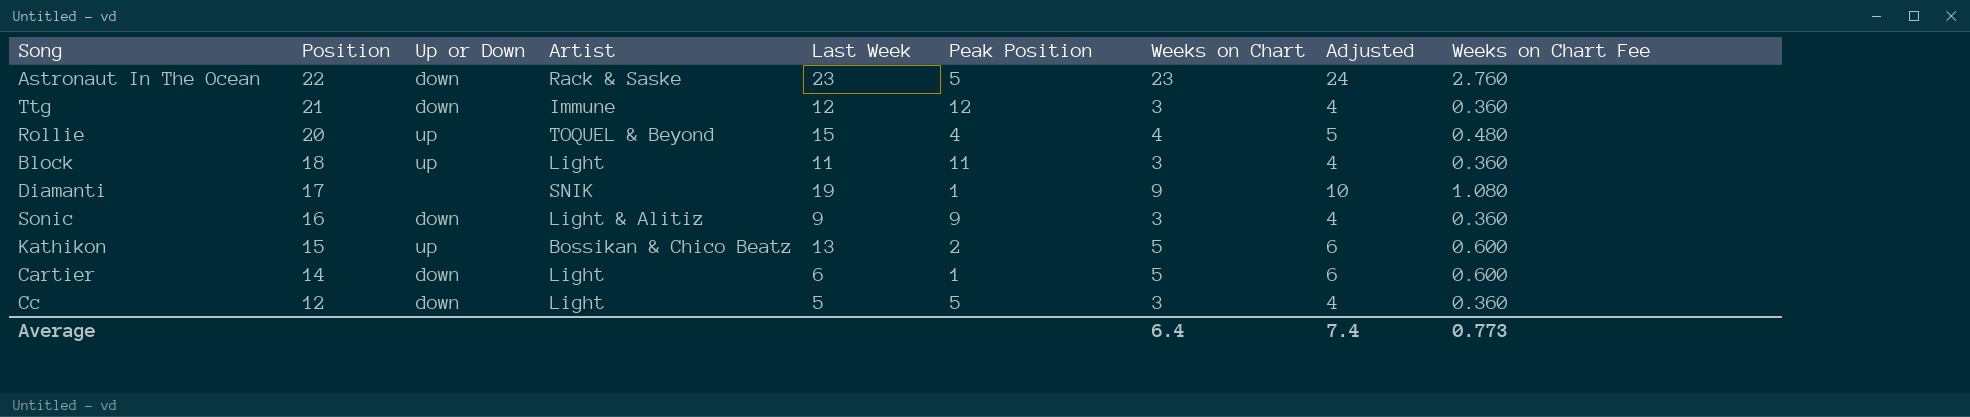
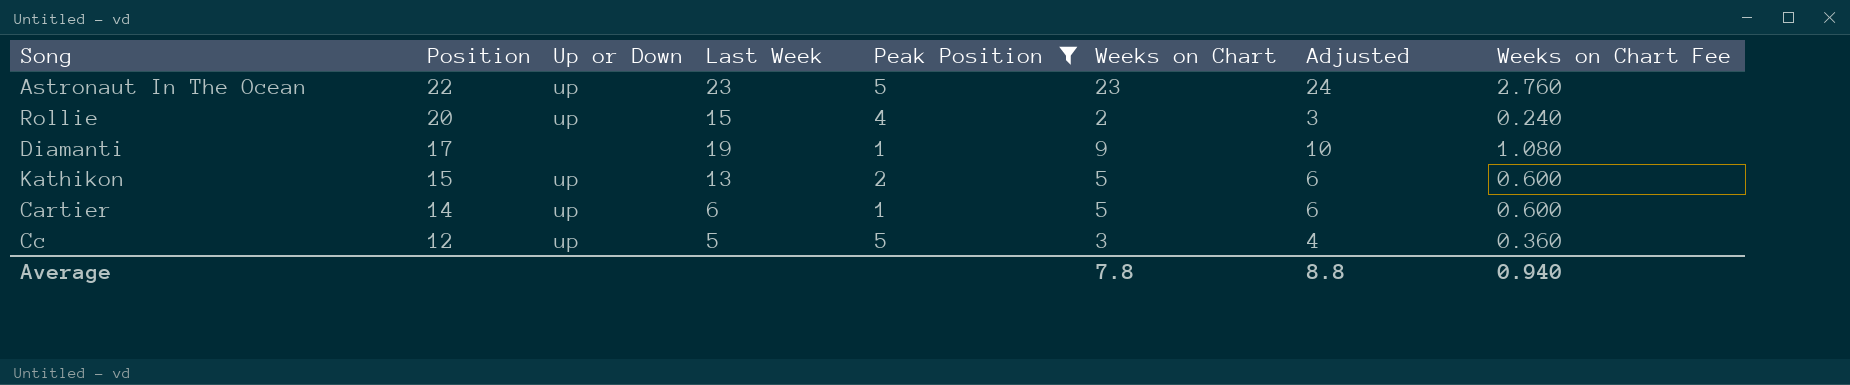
filter: none -> Peak Position <= 5
column Artist | position: 4 -> none
Astronaut In The Ocean | Up or Down: down -> up
Rollie | Weeks on Chart: 4 -> 2
Rollie | Adjusted: 5 -> 3
Rollie | Weeks on Chart Fee: 0.480 -> 0.240
Cartier | Up or Down: down -> up
Cc | Up or Down: down -> up
Average | Weeks on Chart: 6.4 -> 7.8
Average | Adjusted: 7.4 -> 8.8
Average | Weeks on Chart Fee: 0.773 -> 0.940

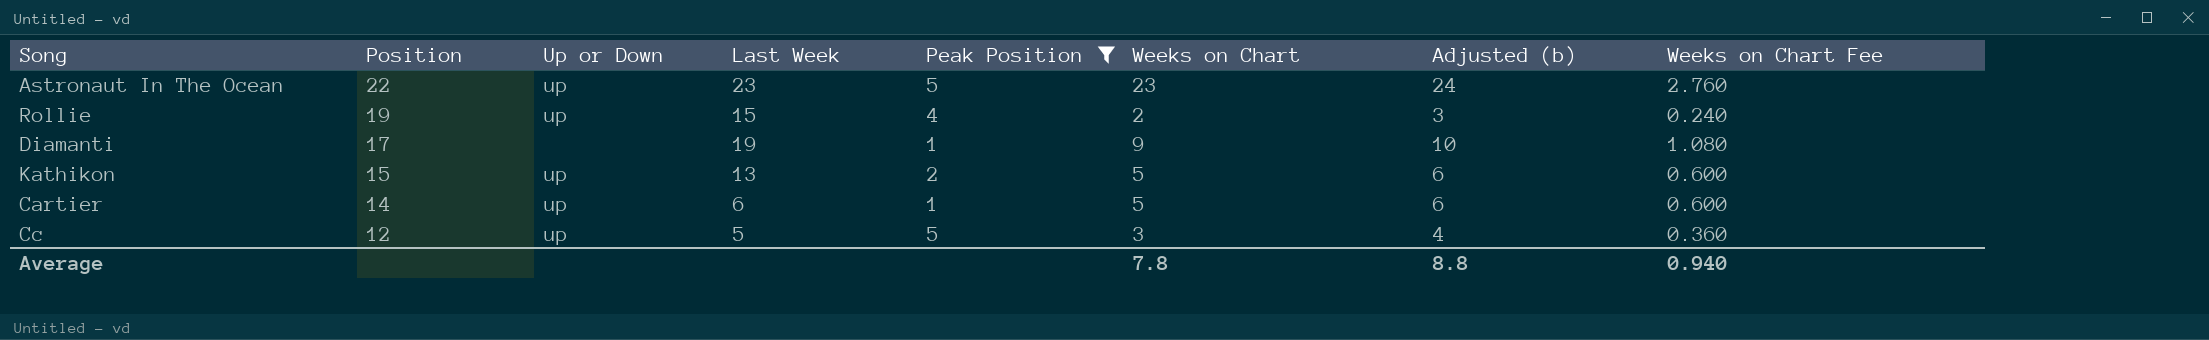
column name: Adjusted -> Adjusted (b)
Rollie | Position: 20 -> 19

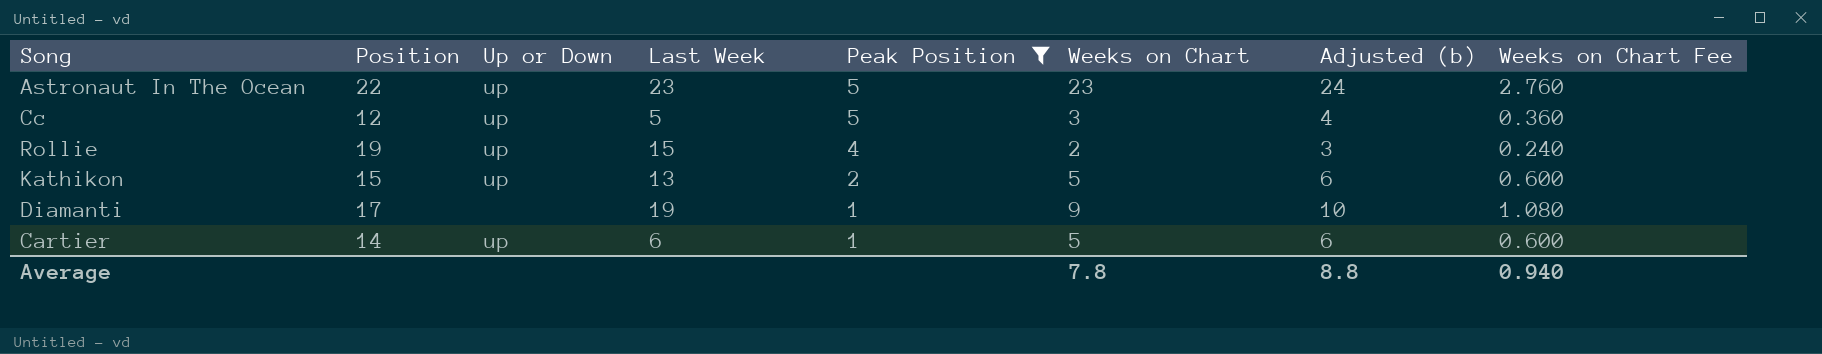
row order: Position descending -> Peak Position descending

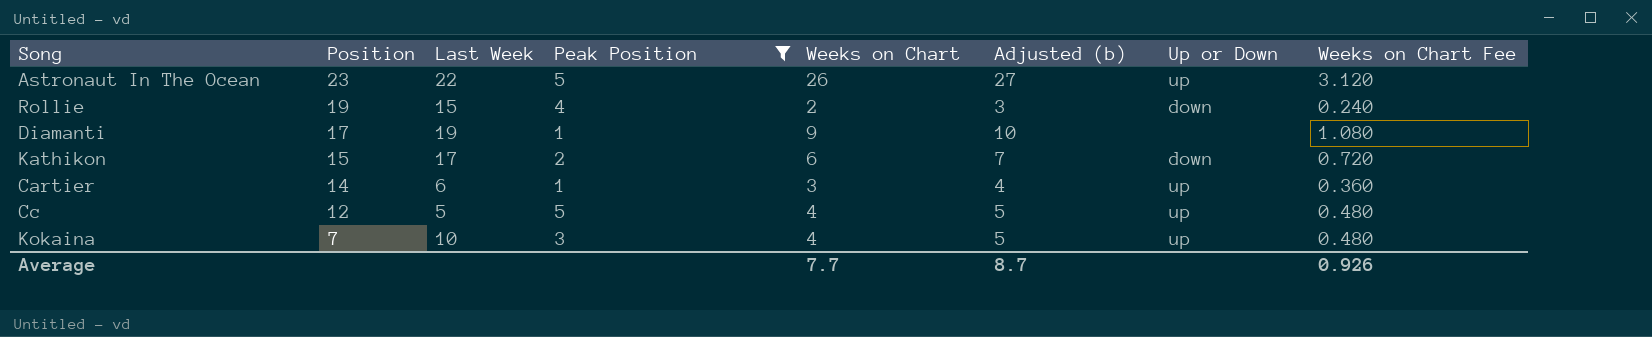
row order: Peak Position descending -> Position descending
column Up or Down | position: 3 -> 7
Astronaut In The Ocean | Position: 22 -> 23
Astronaut In The Ocean | Last Week: 23 -> 22
Astronaut In The Ocean | Weeks on Chart: 23 -> 26
Astronaut In The Ocean | Adjusted (b): 24 -> 27
Astronaut In The Ocean | Weeks on Chart Fee: 2.760 -> 3.120
Rollie | Up or Down: up -> down
Kathikon | Last Week: 13 -> 17
Kathikon | Weeks on Chart: 5 -> 6
Kathikon | Adjusted (b): 6 -> 7
Kathikon | Up or Down: up -> down
Kathikon | Weeks on Chart Fee: 0.600 -> 0.720
Cartier | Weeks on Chart: 5 -> 3
Cartier | Adjusted (b): 6 -> 4
Cartier | Weeks on Chart Fee: 0.600 -> 0.360
Cc | Weeks on Chart: 3 -> 4
Cc | Adjusted (b): 4 -> 5
Cc | Weeks on Chart Fee: 0.360 -> 0.480
row Kokaina: none -> 7 | 10 | 3 | 4 | 5 | up | 0.480
Average | Weeks on Chart: 7.8 -> 7.7
Average | Adjusted (b): 8.8 -> 8.7
Average | Weeks on Chart Fee: 0.940 -> 0.926

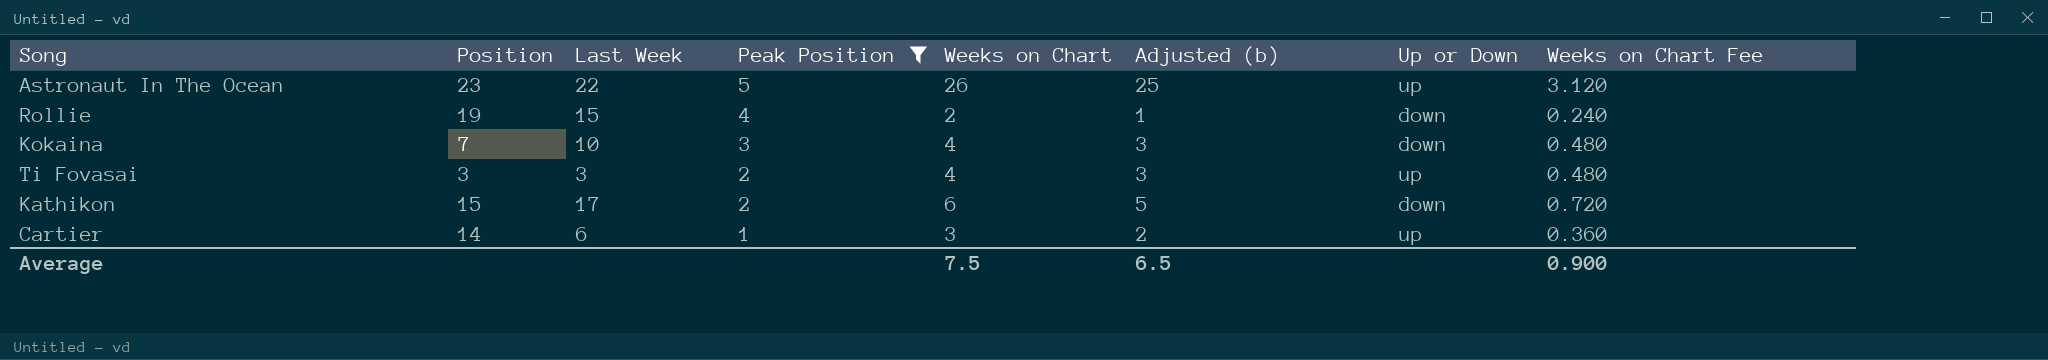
row order: Position descending -> Peak Position descending
column Adjusted (b) | formula: [Weeks on Chart] + 1 -> [Weeks on Chart] - 1
row Diamanti: 17 | 19 | 1 | 9 | 10 | none | 1.080 -> none
row Cc: 12 | 5 | 5 | 4 | 5 | up | 0.480 -> none
Kokaina | Up or Down: up -> down
row Ti Fovasai: none -> 3 | 3 | 2 | 4 | 3 | up | 0.480
Average | Weeks on Chart: 7.7 -> 7.5
Average | Adjusted (b): 8.7 -> 6.5
Average | Weeks on Chart Fee: 0.926 -> 0.900

